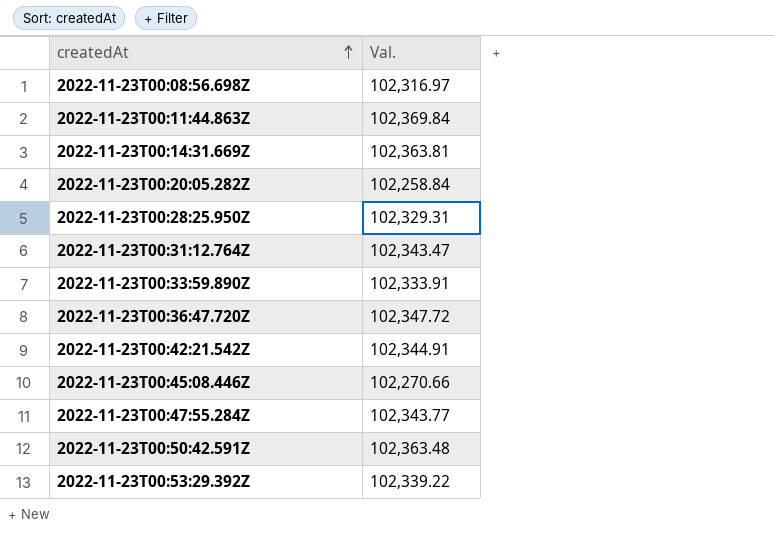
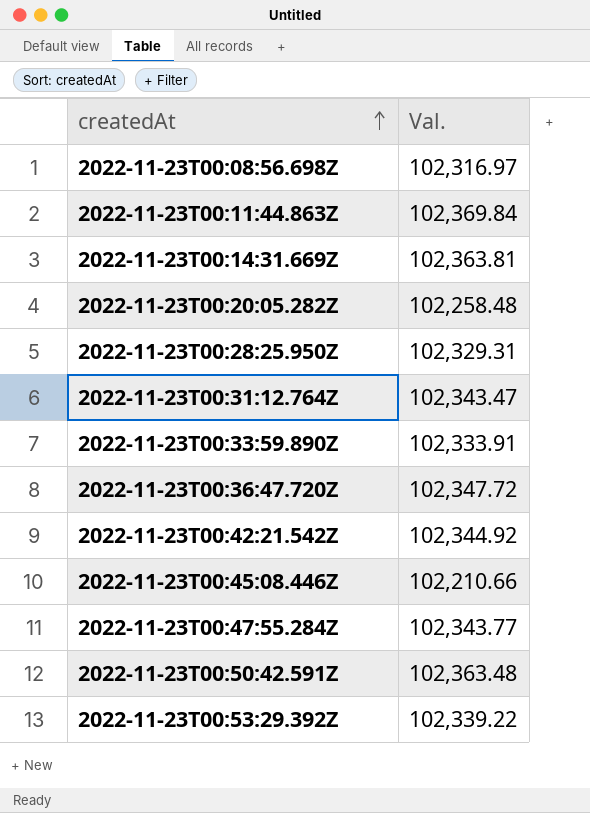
2022-11-23T00:20:05.282Z | Val.: 102,258.84 -> 102,258.48
2022-11-23T00:42:21.542Z | Val.: 102,344.91 -> 102,344.92
2022-11-23T00:45:08.446Z | Val.: 102,270.66 -> 102,210.66

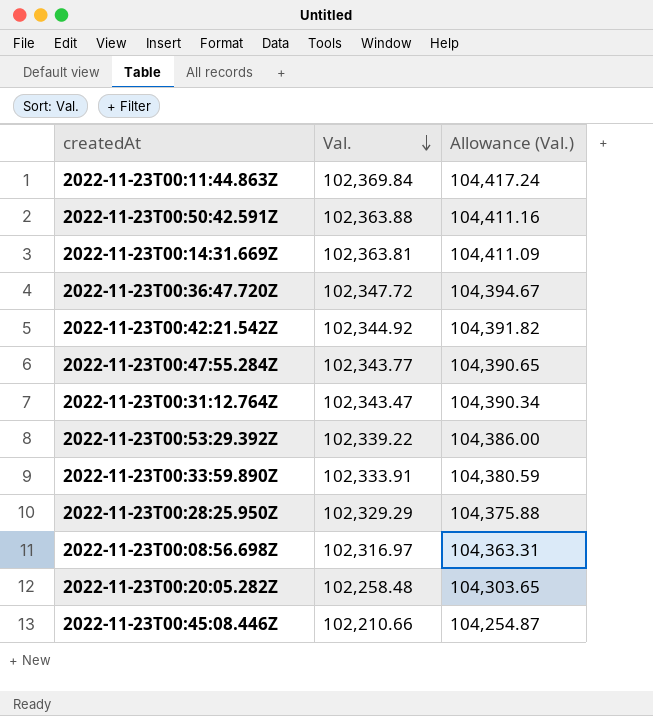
row order: createdAt ascending -> Val. descending
column Allowance (Val.) | formula: none -> [Val.] * 1.02
2022-11-23T00:50:42.591Z | Val.: 102,363.48 -> 102,363.88
2022-11-23T00:28:25.950Z | Val.: 102,329.31 -> 102,329.29

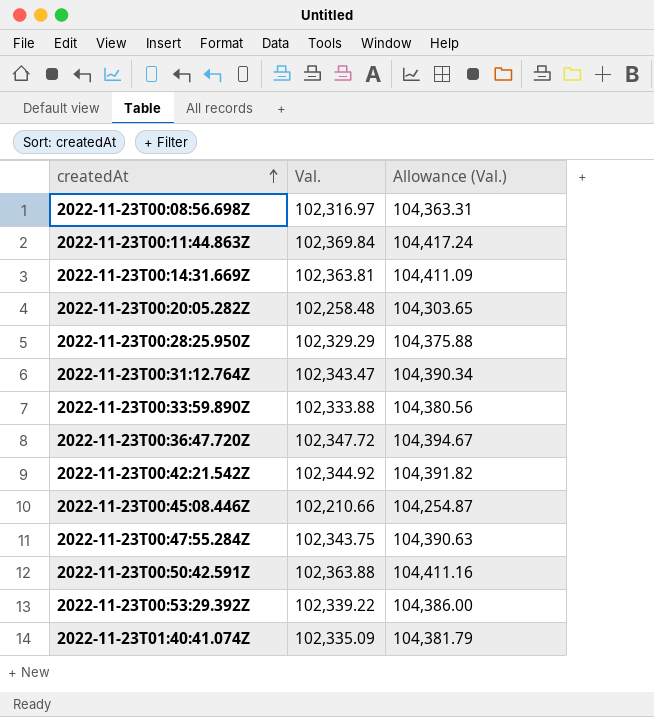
row order: Val. descending -> createdAt ascending
2022-11-23T00:33:59.890Z | Val.: 102,333.91 -> 102,333.88
2022-11-23T00:33:59.890Z | Allowance (Val.): 104,380.59 -> 104,380.56
2022-11-23T00:47:55.284Z | Val.: 102,343.77 -> 102,343.75
2022-11-23T00:47:55.284Z | Allowance (Val.): 104,390.65 -> 104,390.63
row 2022-11-23T01:40:41.074Z: none -> 102,335.09 | 104,381.79

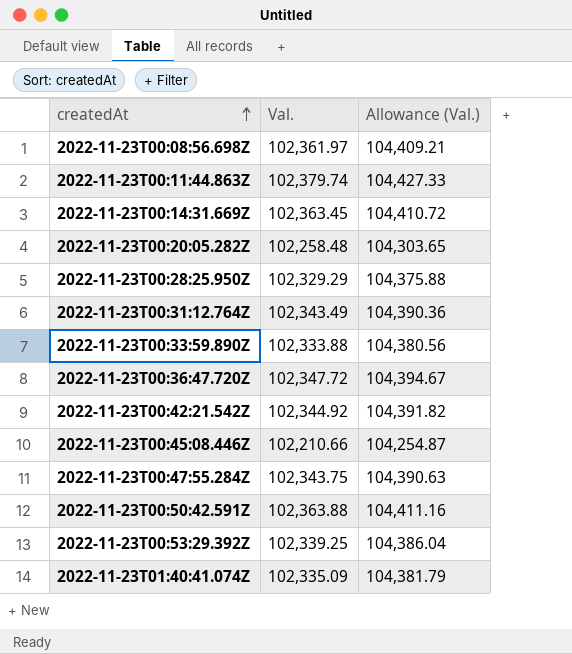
2022-11-23T00:08:56.698Z | Val.: 102,316.97 -> 102,361.97
2022-11-23T00:08:56.698Z | Allowance (Val.): 104,363.31 -> 104,409.21
2022-11-23T00:11:44.863Z | Val.: 102,369.84 -> 102,379.74
2022-11-23T00:11:44.863Z | Allowance (Val.): 104,417.24 -> 104,427.33
2022-11-23T00:14:31.669Z | Val.: 102,363.81 -> 102,363.45
2022-11-23T00:14:31.669Z | Allowance (Val.): 104,411.09 -> 104,410.72
2022-11-23T00:31:12.764Z | Val.: 102,343.47 -> 102,343.49
2022-11-23T00:31:12.764Z | Allowance (Val.): 104,390.34 -> 104,390.36
2022-11-23T00:53:29.392Z | Val.: 102,339.22 -> 102,339.25
2022-11-23T00:53:29.392Z | Allowance (Val.): 104,386.00 -> 104,386.04

